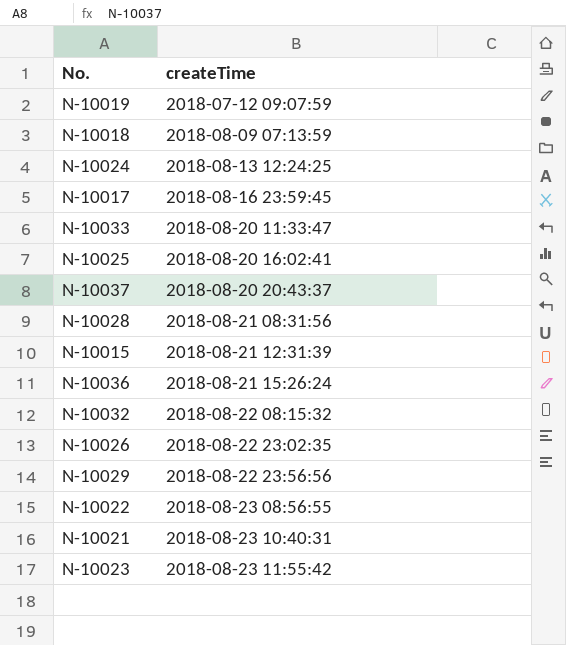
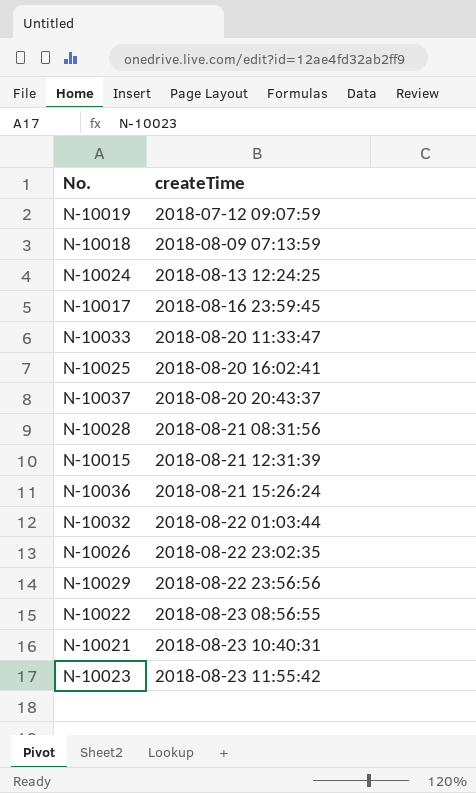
N-10032 | createTime: 2018-08-22 08:15:32 -> 2018-08-22 01:03:44

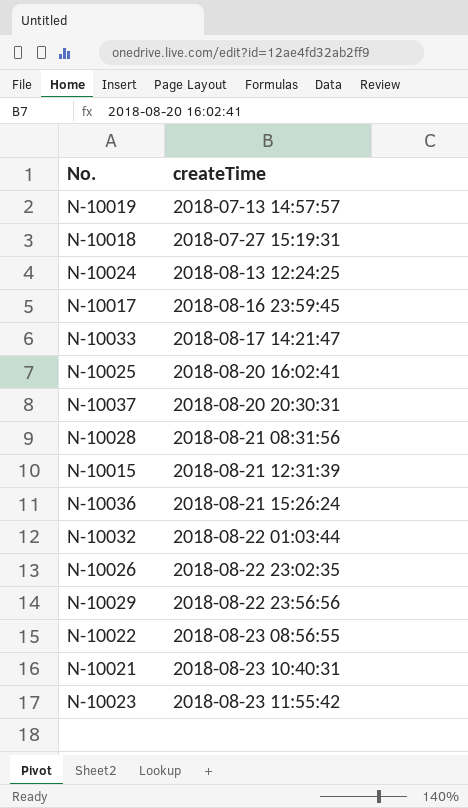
N-10019 | createTime: 2018-07-12 09:07:59 -> 2018-07-13 14:57:57
N-10018 | createTime: 2018-08-09 07:13:59 -> 2018-07-27 15:19:31
N-10033 | createTime: 2018-08-20 11:33:47 -> 2018-08-17 14:21:47
N-10037 | createTime: 2018-08-20 20:43:37 -> 2018-08-20 20:30:31

